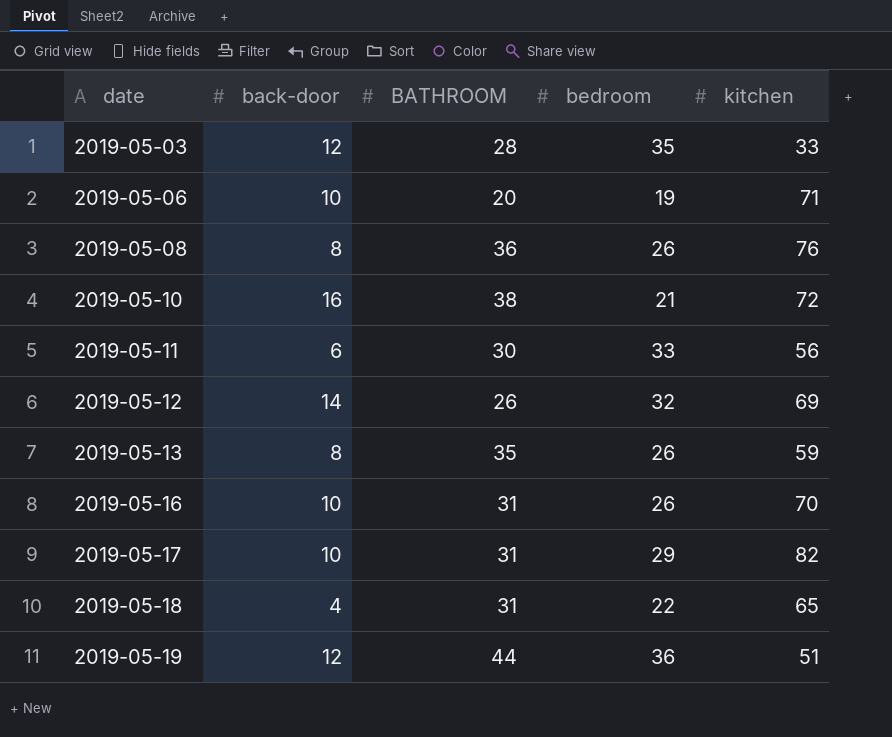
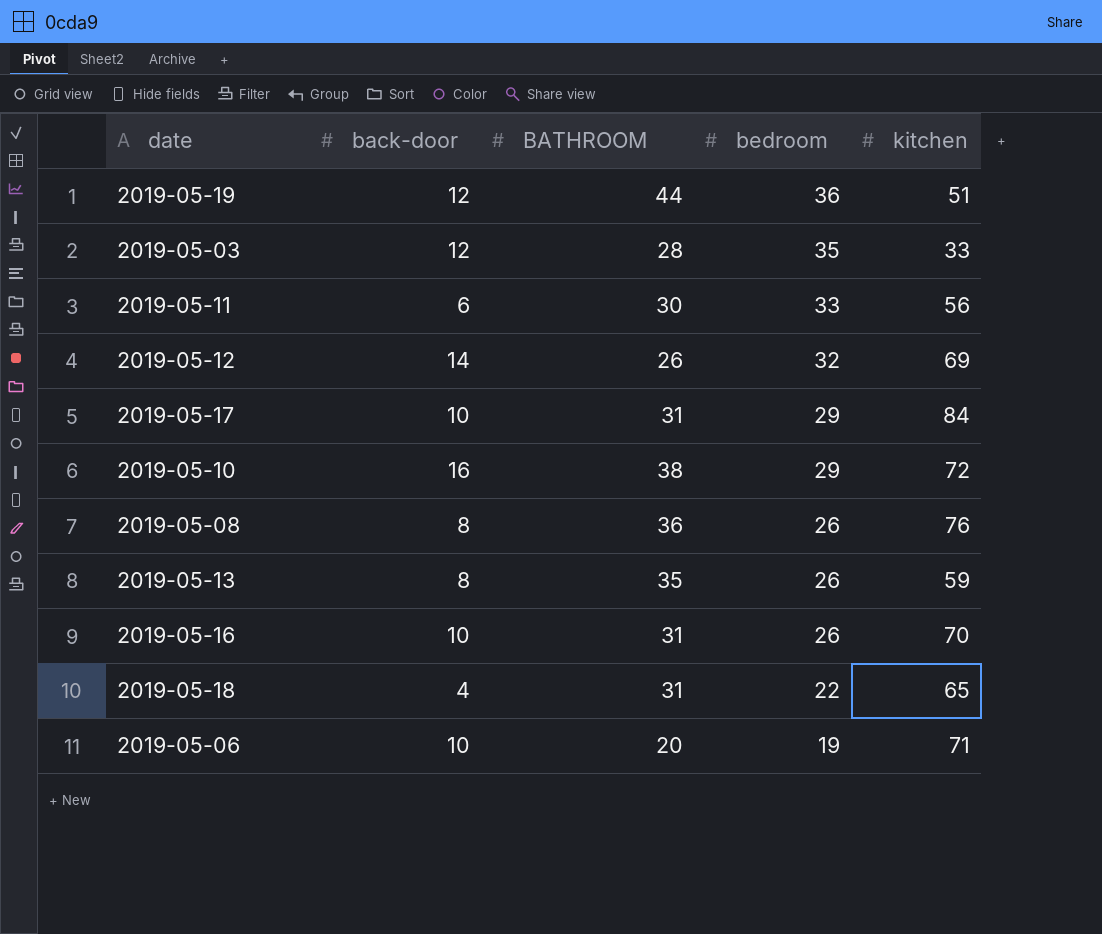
row order: date ascending -> bedroom descending
2019-05-17 | kitchen: 82 -> 84
2019-05-10 | bedroom: 21 -> 29

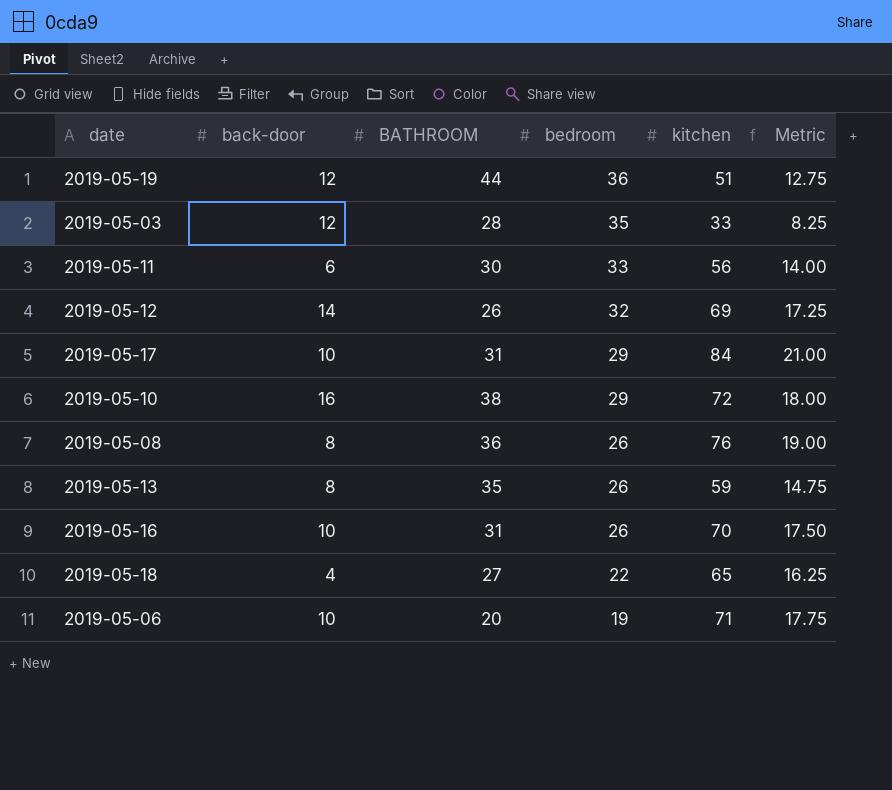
column Metric | formula: none -> [kitchen] * 0.25
2019-05-18 | BATHROOM: 31 -> 27

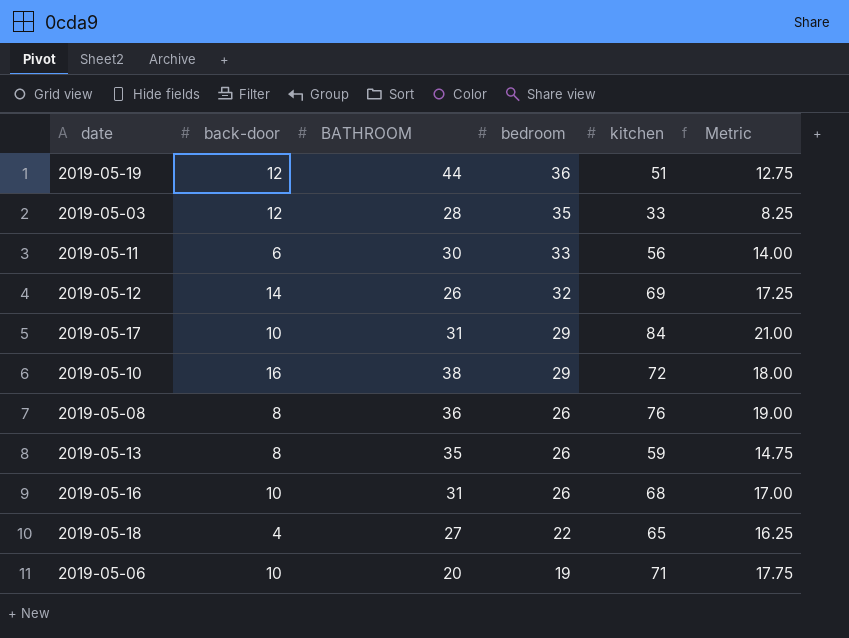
2019-05-16 | kitchen: 70 -> 68
2019-05-16 | Metric: 17.50 -> 17.00

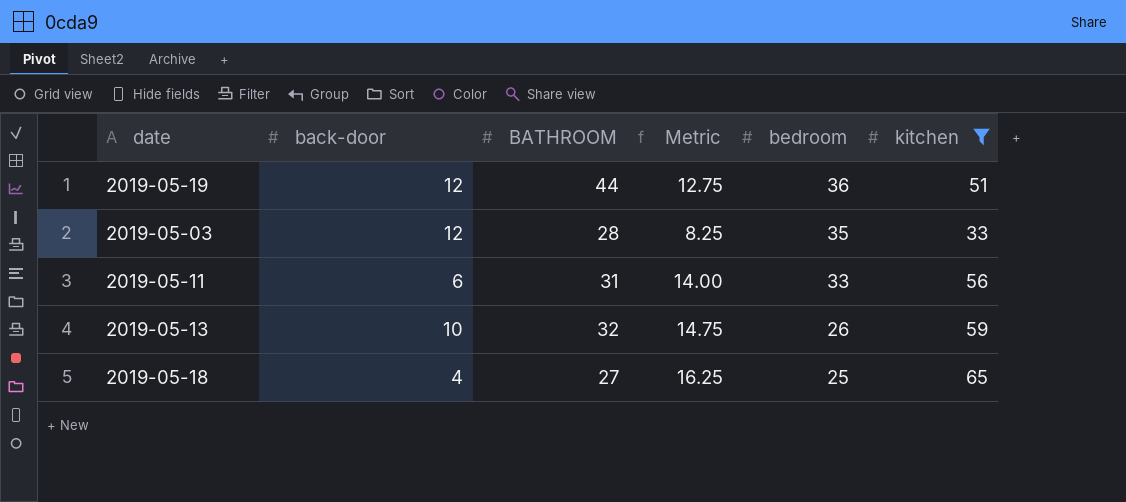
filter: none -> kitchen <= 65
column Metric | position: 6 -> 4
2019-05-11 | BATHROOM: 30 -> 31
2019-05-13 | back-door: 8 -> 10
2019-05-13 | BATHROOM: 35 -> 32
2019-05-18 | bedroom: 22 -> 25

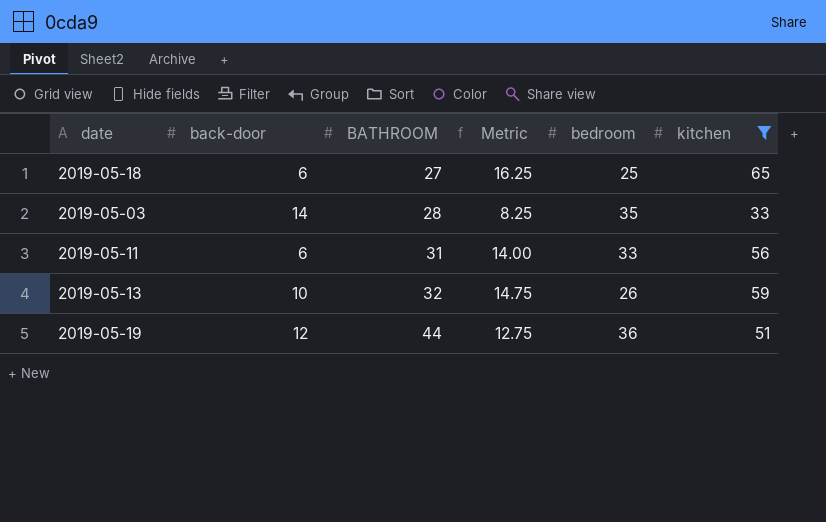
row order: bedroom descending -> BATHROOM ascending
2019-05-18 | back-door: 4 -> 6
2019-05-03 | back-door: 12 -> 14

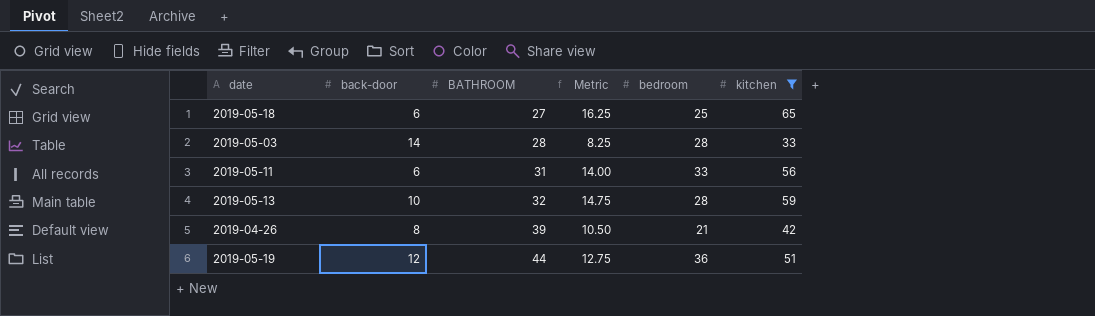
2019-05-03 | bedroom: 35 -> 28
2019-05-13 | bedroom: 26 -> 28
row 2019-04-26: none -> 8 | 39 | 10.50 | 21 | 42

